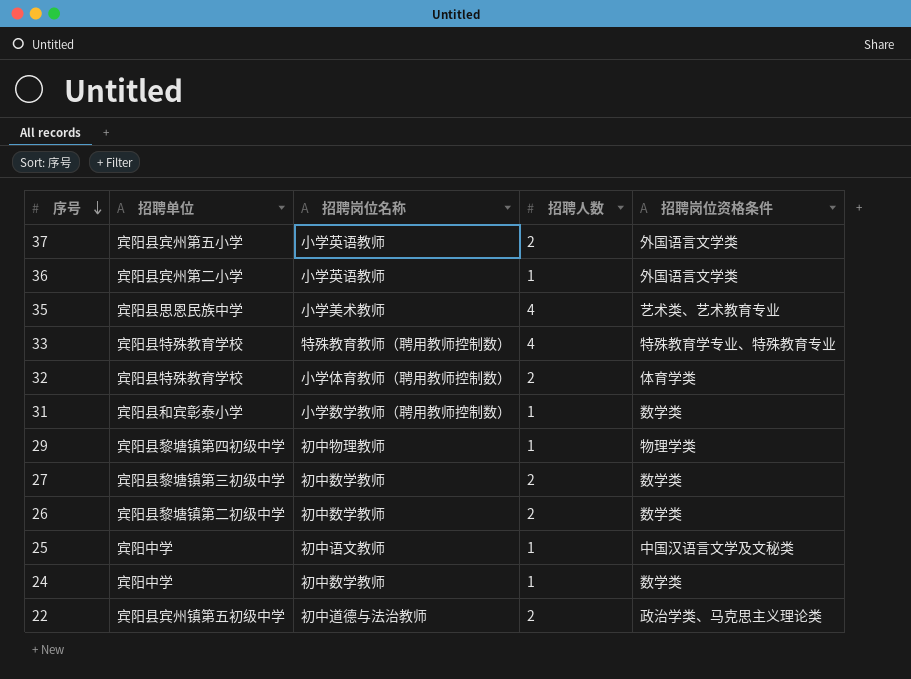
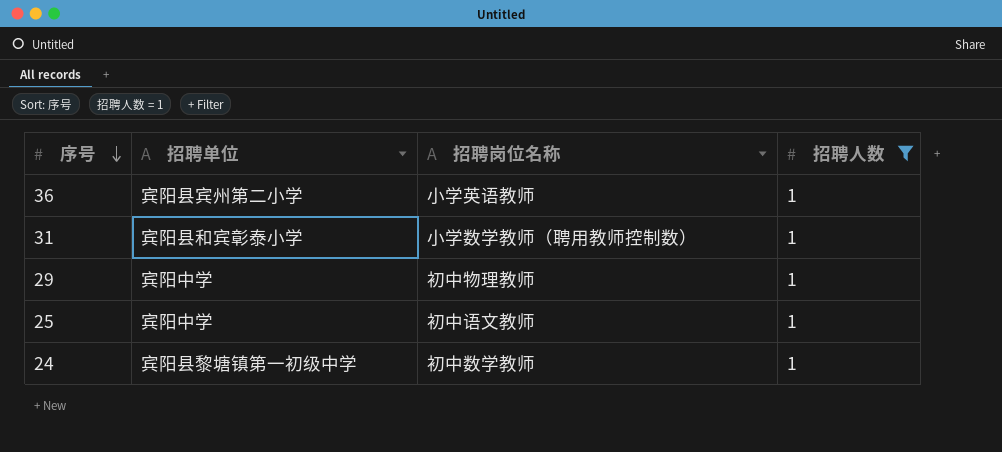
filter: none -> 招聘人数 = 1
column 招聘岗位资格条件 | position: 5 -> none
29 | 招聘单位: 宾阳县黎塘镇第四初级中学 -> 宾阳中学
24 | 招聘单位: 宾阳中学 -> 宾阳县黎塘镇第一初级中学

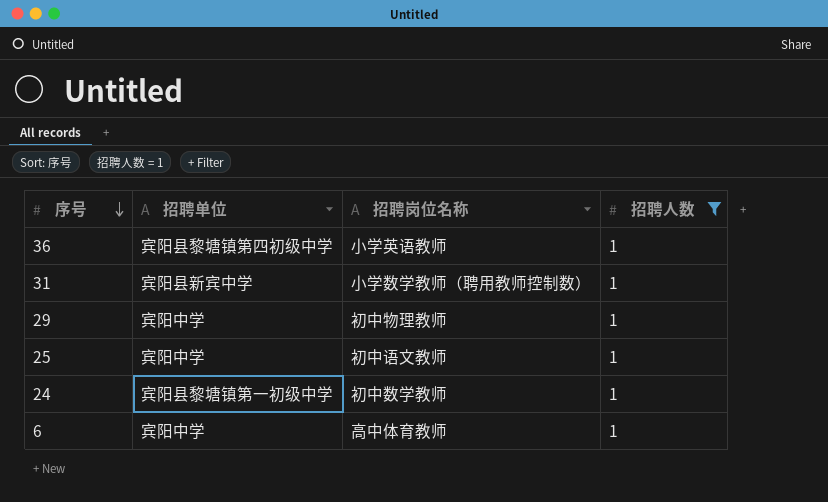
36 | 招聘单位: 宾阳县宾州第二小学 -> 宾阳县黎塘镇第四初级中学
31 | 招聘单位: 宾阳县和宾彰泰小学 -> 宾阳县新宾中学
row 6: none -> 宾阳中学 | 高中体育教师 | 1

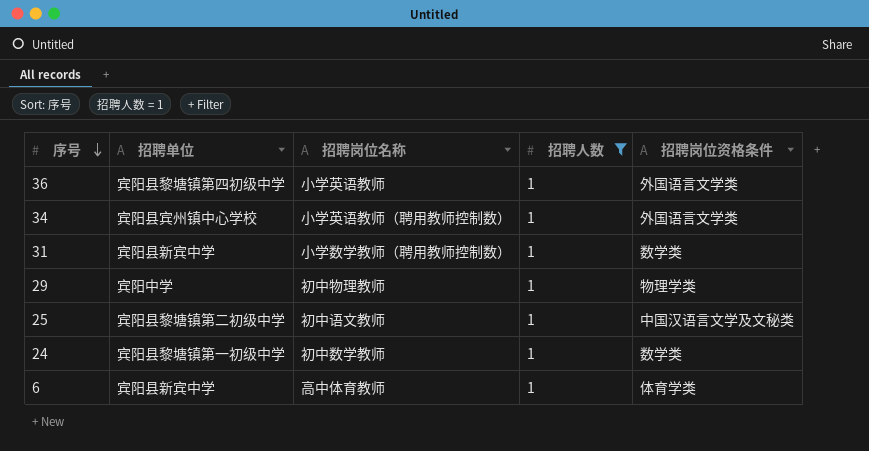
column 招聘岗位资格条件 | position: none -> 5
row 34: none -> 宾阳县宾州镇中心学校 | 小学英语教师（聘用教师控制数） | 1 | 外国语言文学类
25 | 招聘单位: 宾阳中学 -> 宾阳县黎塘镇第二初级中学
6 | 招聘单位: 宾阳中学 -> 宾阳县新宾中学

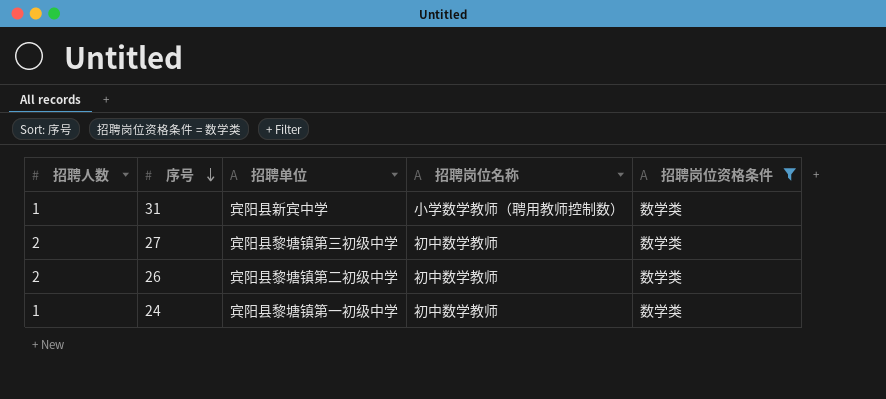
filter: 招聘人数 = 1 -> 招聘岗位资格条件 = 数学类
column 招聘人数 | position: 4 -> 1

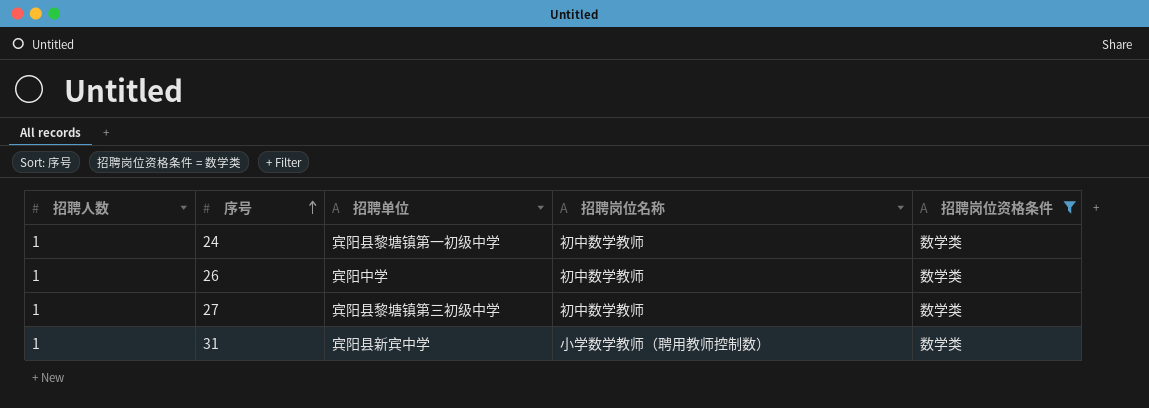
row order: 序号 descending -> 序号 ascending
26 | 招聘人数: 2 -> 1
26 | 招聘单位: 宾阳县黎塘镇第二初级中学 -> 宾阳中学
27 | 招聘人数: 2 -> 1

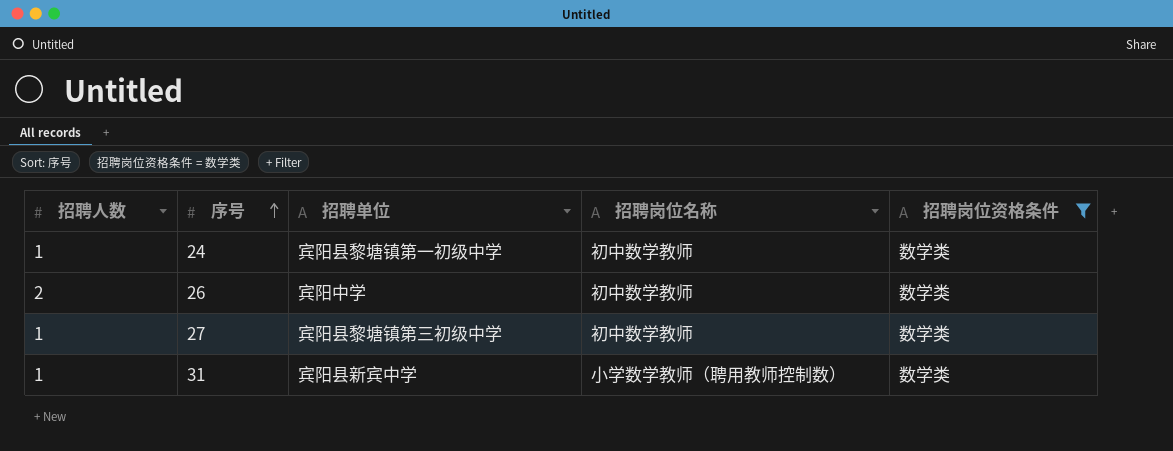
26 | 招聘人数: 1 -> 2

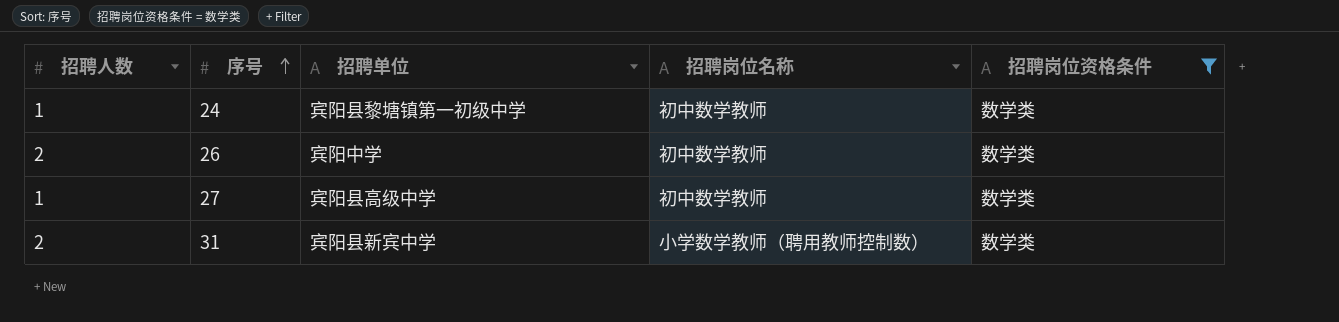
27 | 招聘单位: 宾阳县黎塘镇第三初级中学 -> 宾阳县高级中学
31 | 招聘人数: 1 -> 2

